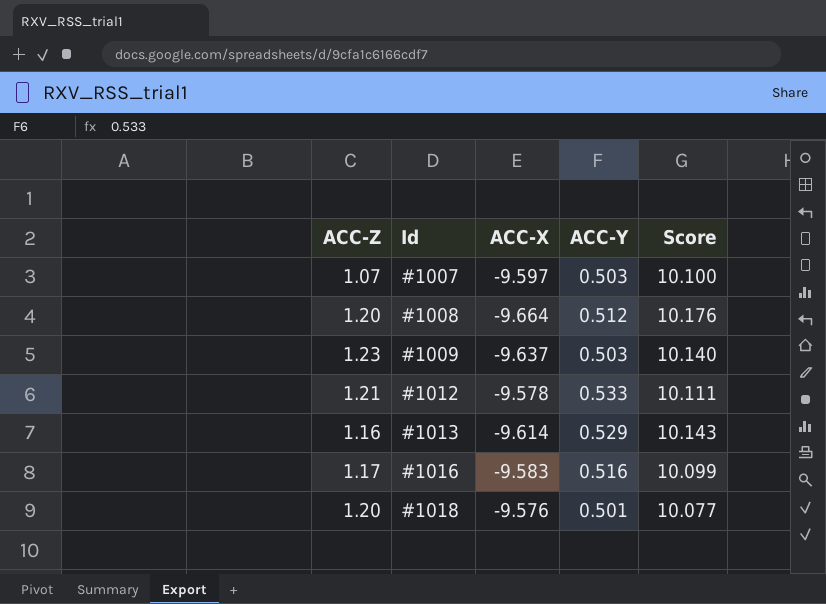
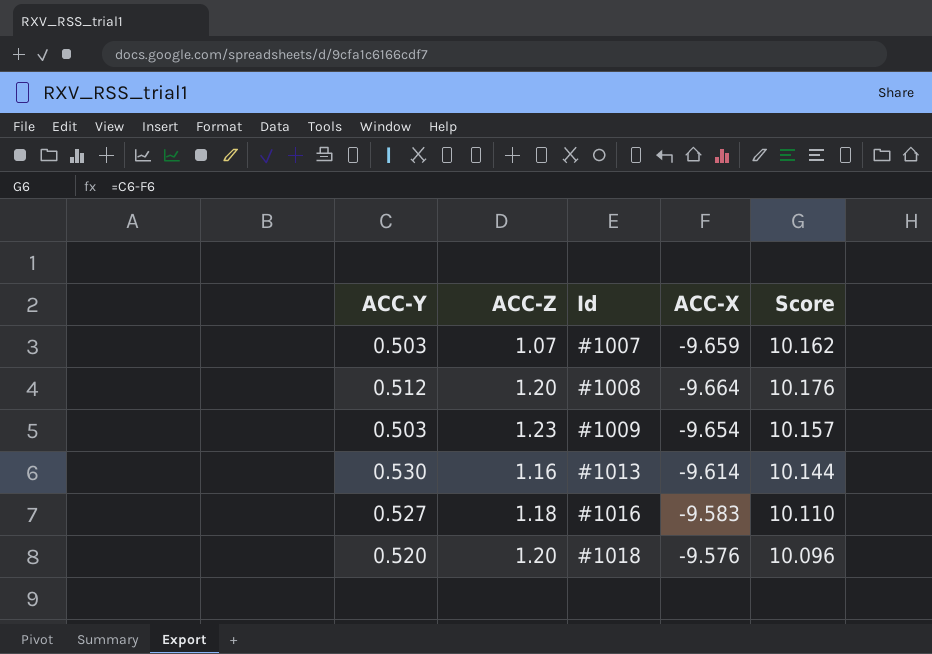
column ACC-Y | position: 4 -> 1
row #1012: 1.21 | -9.578 | 0.533 | 10.111 -> none
#1007 | ACC-X: -9.597 -> -9.659
#1007 | Score: 10.100 -> 10.162
#1009 | ACC-X: -9.637 -> -9.654
#1009 | Score: 10.140 -> 10.157
#1013 | ACC-Y: 0.529 -> 0.530
#1013 | Score: 10.143 -> 10.144
#1016 | ACC-Y: 0.516 -> 0.527
#1016 | ACC-Z: 1.17 -> 1.18
#1016 | Score: 10.099 -> 10.110
#1018 | ACC-Y: 0.501 -> 0.520
#1018 | Score: 10.077 -> 10.096

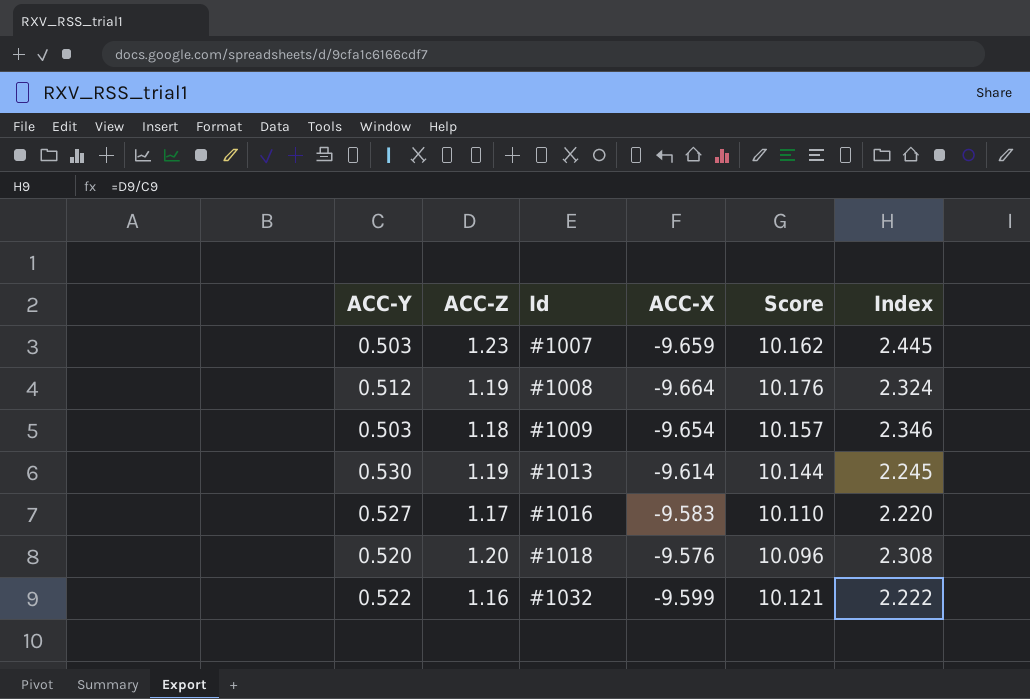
column Index | formula: none -> [ACC-Z] / [ACC-Y]
#1007 | ACC-Z: 1.07 -> 1.23
#1008 | ACC-Z: 1.20 -> 1.19
#1009 | ACC-Z: 1.23 -> 1.18
#1013 | ACC-Z: 1.16 -> 1.19
#1016 | ACC-Z: 1.18 -> 1.17
row #1032: none -> 0.522 | 1.16 | -9.599 | 10.121 | 2.222

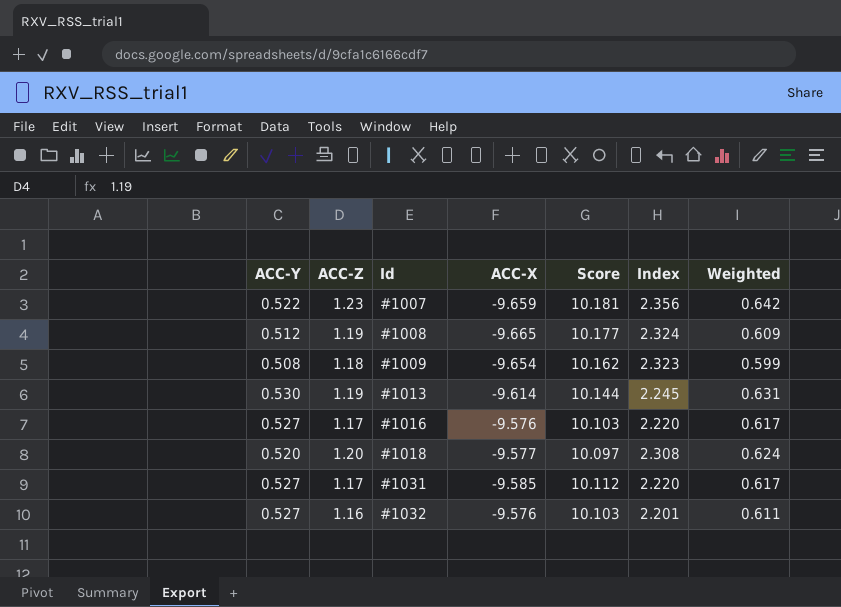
column Weighted | formula: none -> [ACC-Y] * [ACC-Z]
#1007 | ACC-Y: 0.503 -> 0.522
#1007 | Score: 10.162 -> 10.181
#1007 | Index: 2.445 -> 2.356
#1008 | ACC-X: -9.664 -> -9.665
#1008 | Score: 10.176 -> 10.177
#1009 | ACC-Y: 0.503 -> 0.508
#1009 | Score: 10.157 -> 10.162
#1009 | Index: 2.346 -> 2.323
#1016 | ACC-X: -9.583 -> -9.576
#1016 | Score: 10.110 -> 10.103
#1018 | ACC-X: -9.576 -> -9.577
#1018 | Score: 10.096 -> 10.097
row #1031: none -> 0.527 | 1.17 | -9.585 | 10.112 | 2.220 | 0.617
#1032 | ACC-Y: 0.522 -> 0.527
#1032 | ACC-X: -9.599 -> -9.576
#1032 | Score: 10.121 -> 10.103
#1032 | Index: 2.222 -> 2.201

